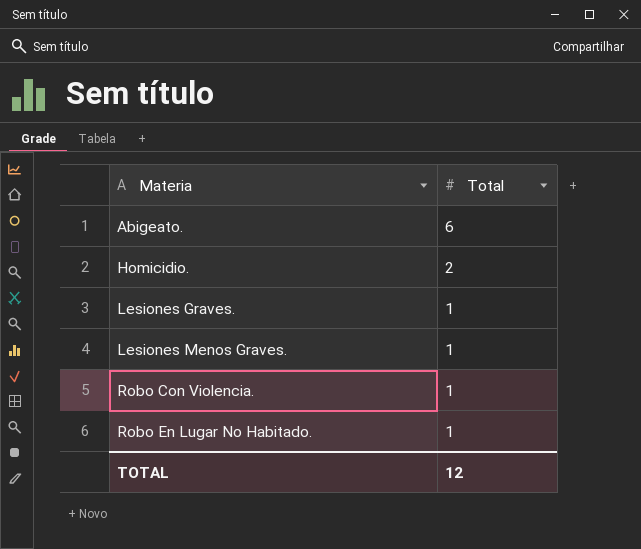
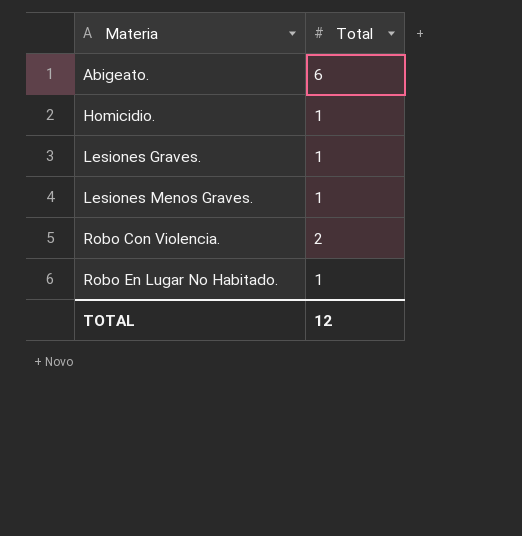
Homicidio. | Total: 2 -> 1
Robo Con Violencia. | Total: 1 -> 2

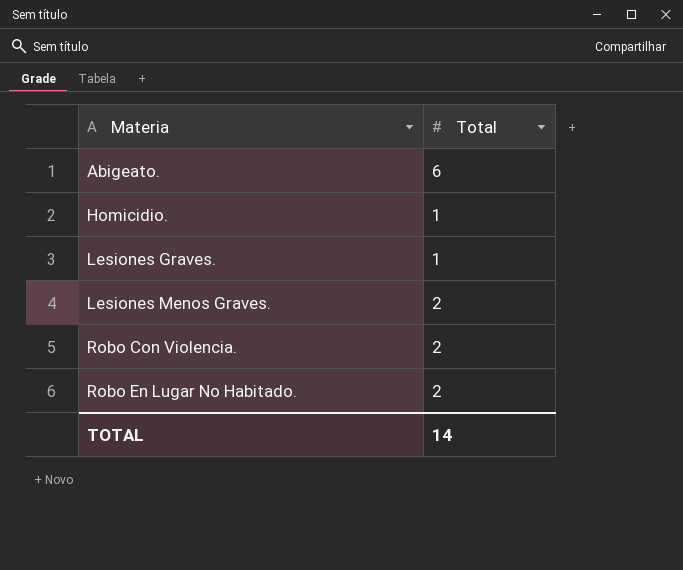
Lesiones Menos Graves. | Total: 1 -> 2
Robo En Lugar No Habitado. | Total: 1 -> 2
TOTAL | Total: 12 -> 14

